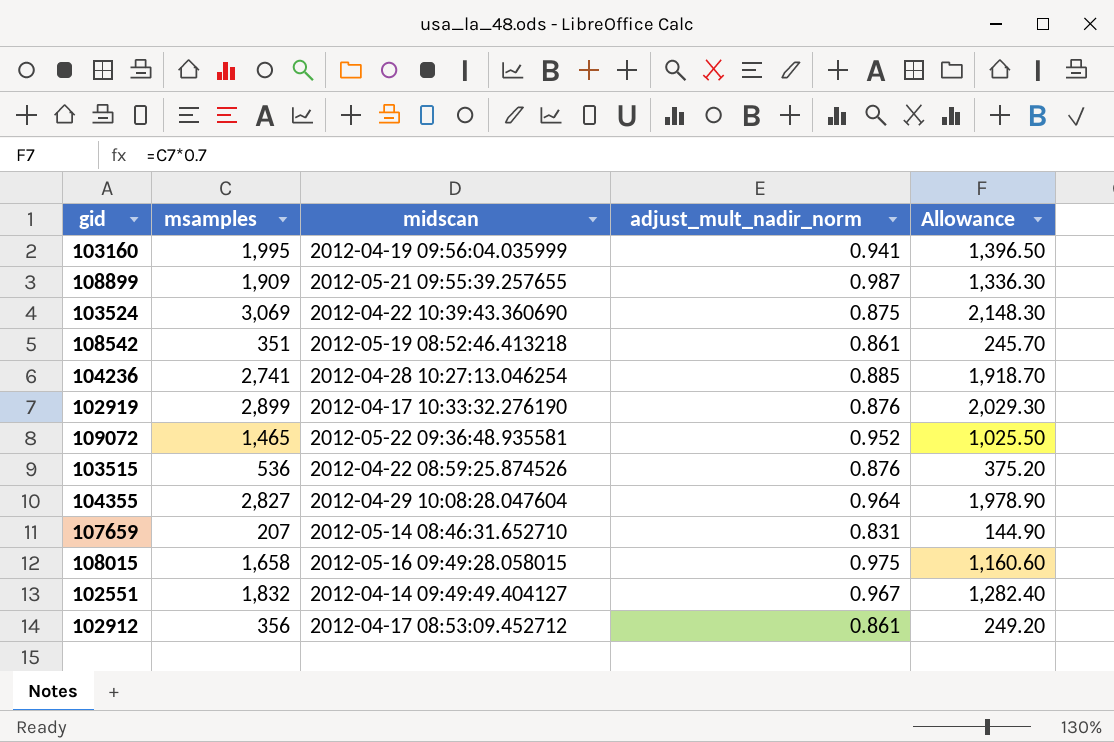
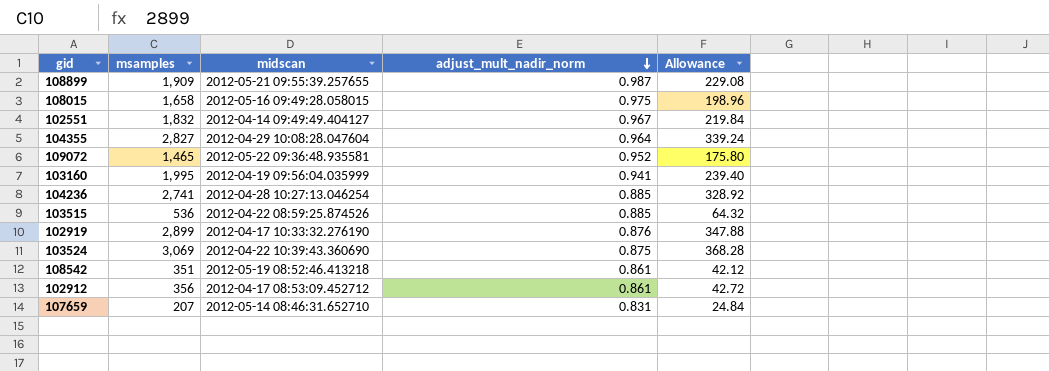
row order: none -> adjust_mult_nadir_norm descending
column Allowance | formula: [msamples] * 0.7 -> [msamples] * 0.12
103515 | adjust_mult_nadir_norm: 0.876 -> 0.885

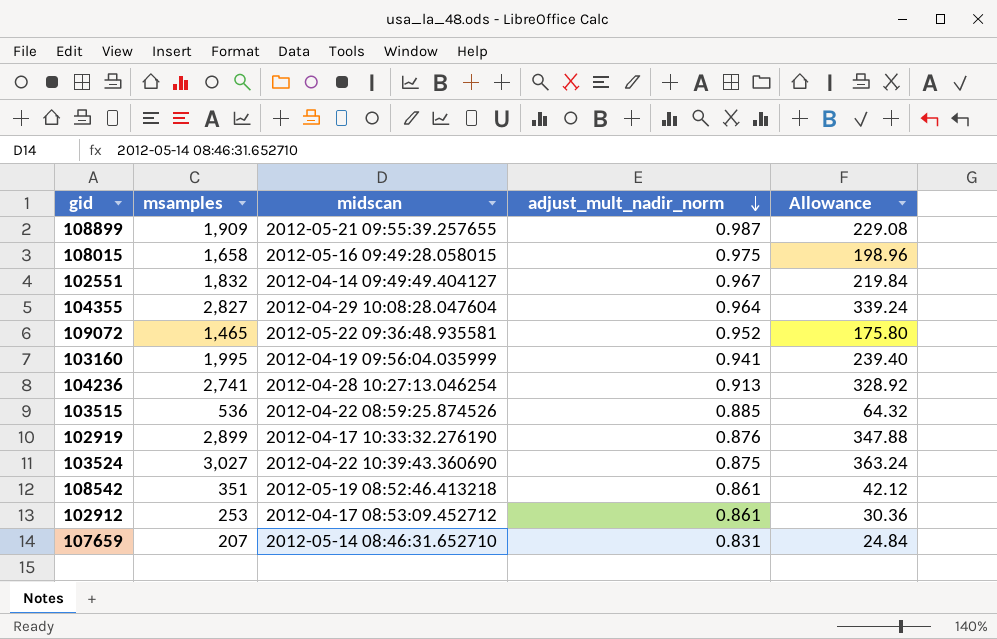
104236 | adjust_mult_nadir_norm: 0.885 -> 0.913
103524 | msamples: 3,069 -> 3,027
103524 | Allowance: 368.28 -> 363.24
102912 | msamples: 356 -> 253
102912 | Allowance: 42.72 -> 30.36

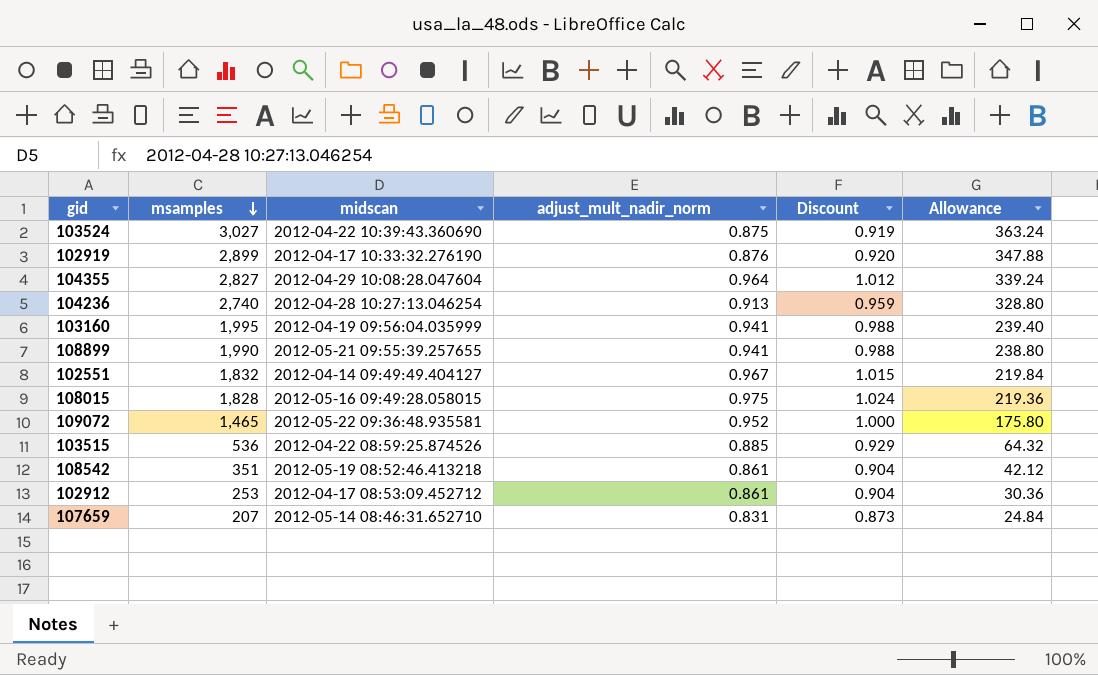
row order: adjust_mult_nadir_norm descending -> msamples descending
column Discount | formula: none -> [adjust_mult_nadir_norm] * 1.05
104236 | msamples: 2,741 -> 2,740
104236 | Allowance: 328.92 -> 328.80
108899 | msamples: 1,909 -> 1,990
108899 | adjust_mult_nadir_norm: 0.987 -> 0.941
108899 | Allowance: 229.08 -> 238.80
108015 | msamples: 1,658 -> 1,828
108015 | Allowance: 198.96 -> 219.36

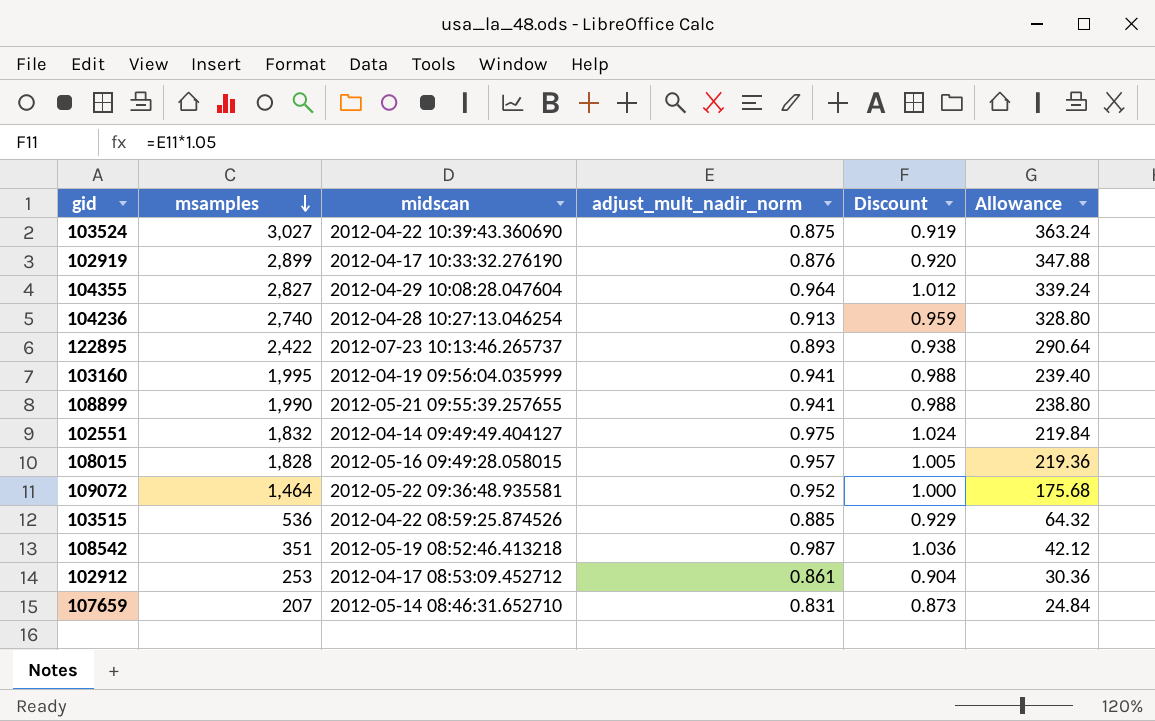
row 122895: none -> 2,422 | 2012-07-23 10:13:46.265737 | 0.893 | 0.938 | 290.64
102551 | adjust_mult_nadir_norm: 0.967 -> 0.975
102551 | Discount: 1.015 -> 1.024
108015 | adjust_mult_nadir_norm: 0.975 -> 0.957
108015 | Discount: 1.024 -> 1.005
109072 | msamples: 1,465 -> 1,464
109072 | Allowance: 175.80 -> 175.68
108542 | adjust_mult_nadir_norm: 0.861 -> 0.987
108542 | Discount: 0.904 -> 1.036

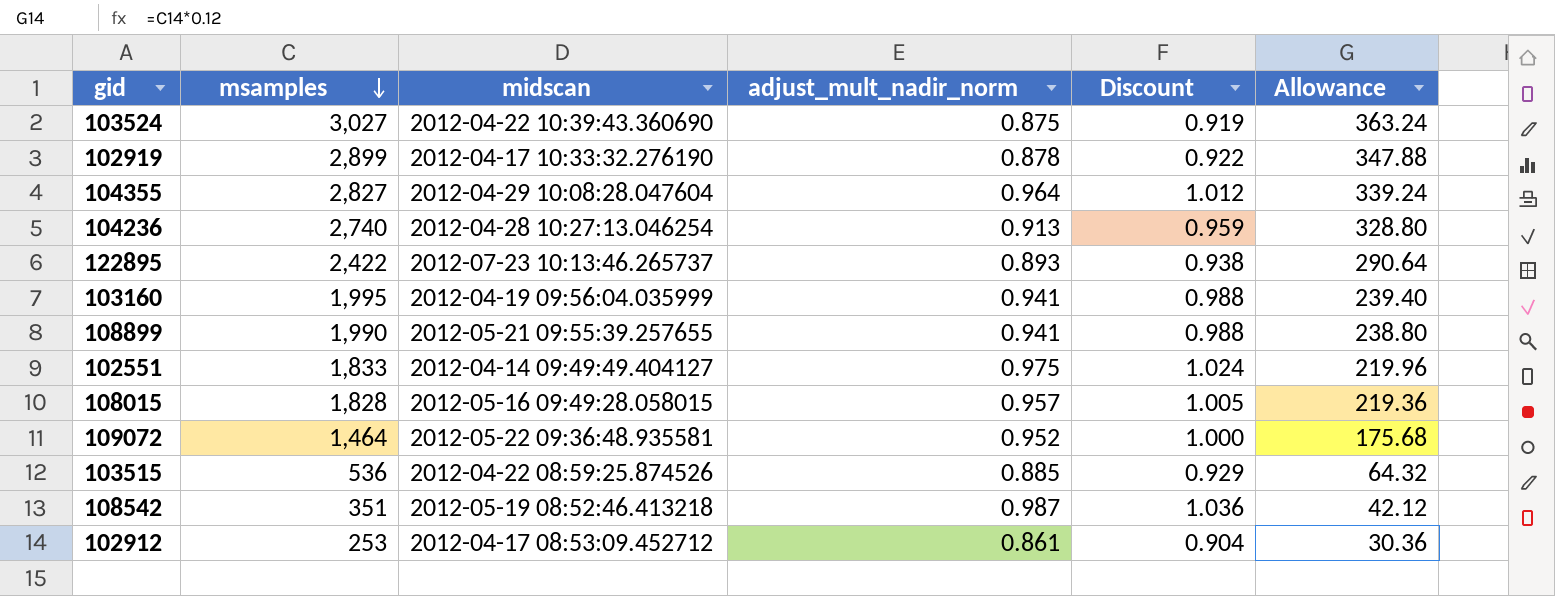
row 107659: 207 | 2012-05-14 08:46:31.652710 | 0.831 | 0.873 | 24.84 -> none
102919 | adjust_mult_nadir_norm: 0.876 -> 0.878
102919 | Discount: 0.920 -> 0.922
102551 | msamples: 1,832 -> 1,833
102551 | Allowance: 219.84 -> 219.96

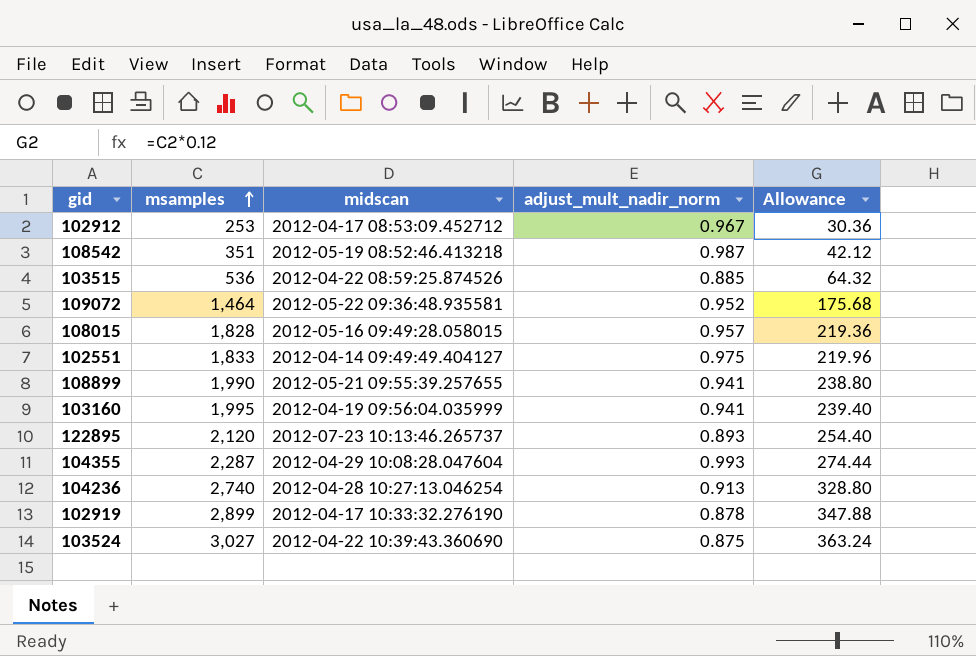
row order: msamples descending -> msamples ascending
column Discount | formula: [adjust_mult_nadir_norm] * 1.05 -> none
102912 | adjust_mult_nadir_norm: 0.861 -> 0.967
122895 | msamples: 2,422 -> 2,120
122895 | Allowance: 290.64 -> 254.40
104355 | msamples: 2,827 -> 2,287
104355 | adjust_mult_nadir_norm: 0.964 -> 0.993
104355 | Allowance: 339.24 -> 274.44

